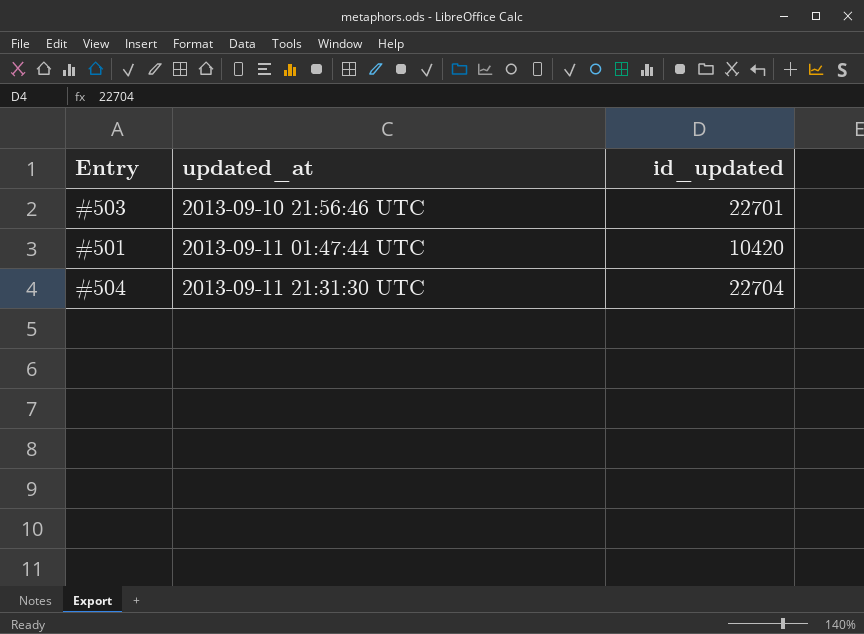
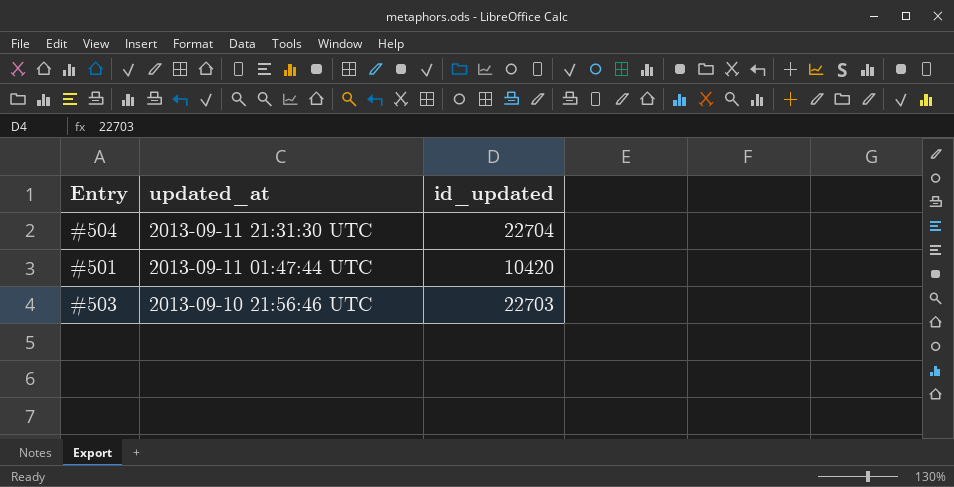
row order: updated_at ascending -> updated_at descending
#503 | id_updated: 22701 -> 22703

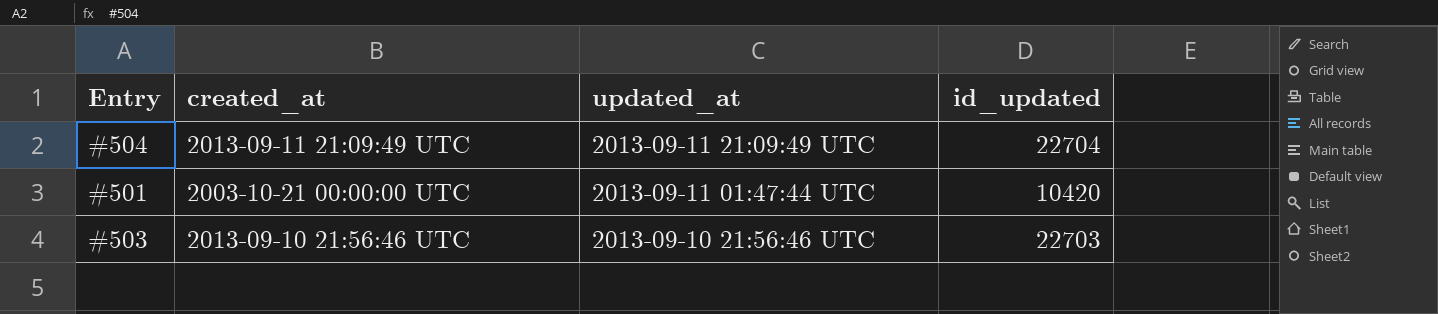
column created_at | position: none -> 2
#504 | updated_at: 2013-09-11 21:31:30 UTC -> 2013-09-11 21:09:49 UTC

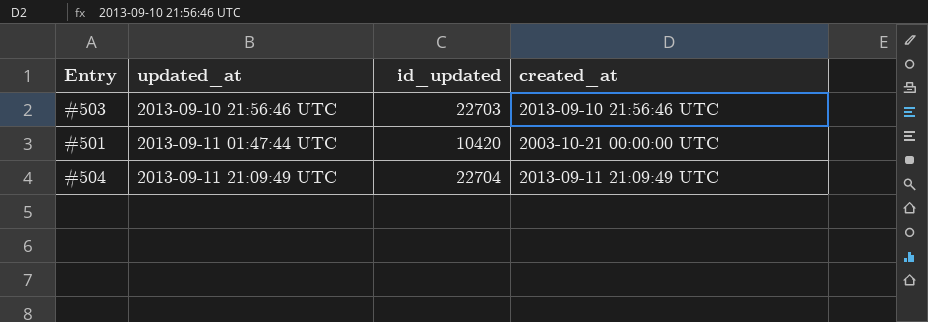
row order: updated_at descending -> updated_at ascending
column created_at | position: 2 -> 4

